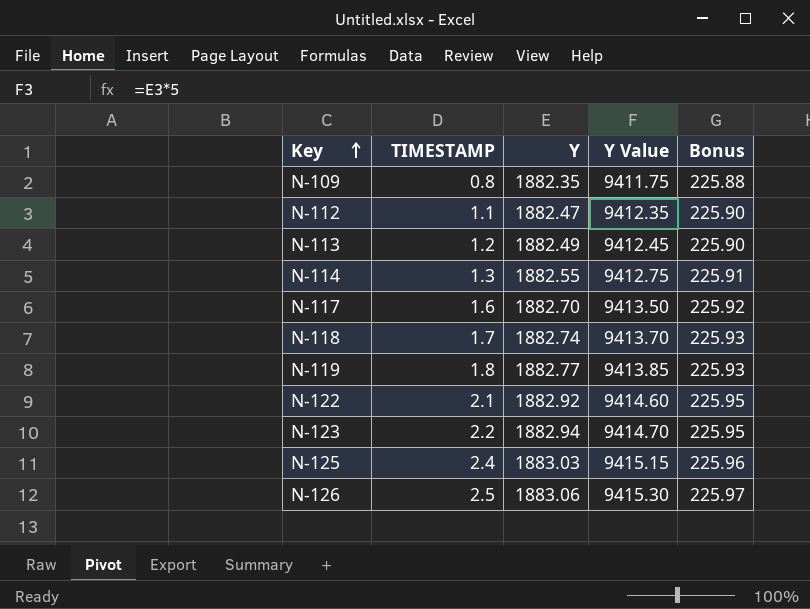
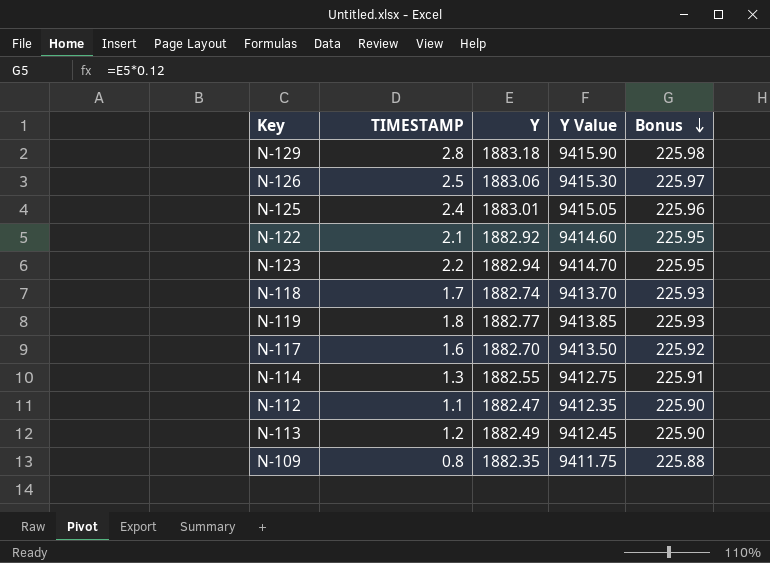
row order: Key ascending -> Bonus descending
row N-129: none -> 2.8 | 1883.18 | 9415.90 | 225.98
N-125 | Y: 1883.03 -> 1883.01
N-125 | Y Value: 9415.15 -> 9415.05

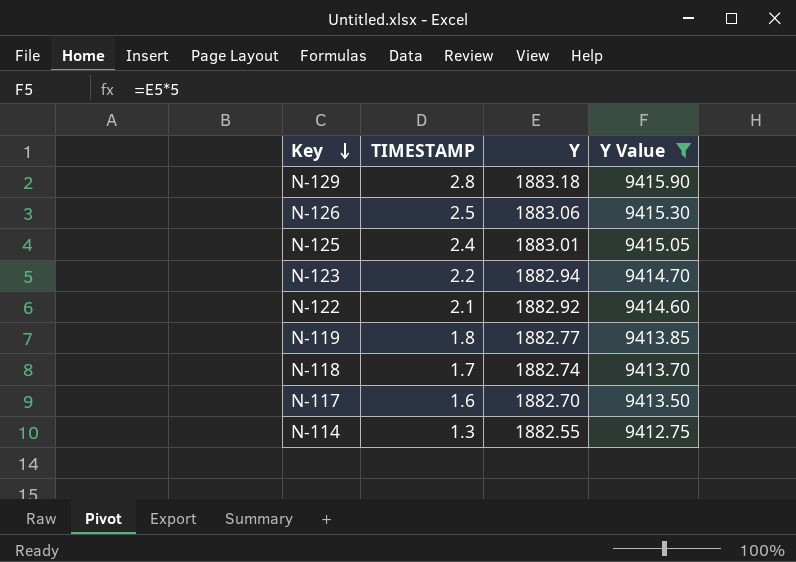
filter: none -> Y Value >= 9412.75
row order: Bonus descending -> Key descending
column Bonus | formula: [Y] * 0.12 -> none

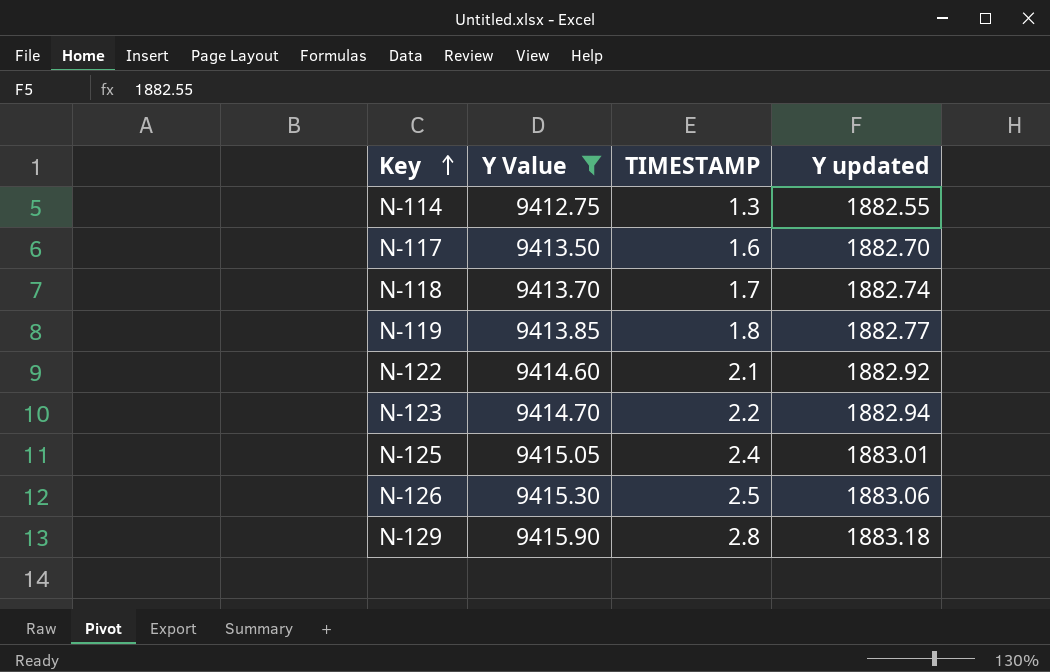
row order: Key descending -> Key ascending
column Y Value | position: 4 -> 2
column name: Y -> Y updated

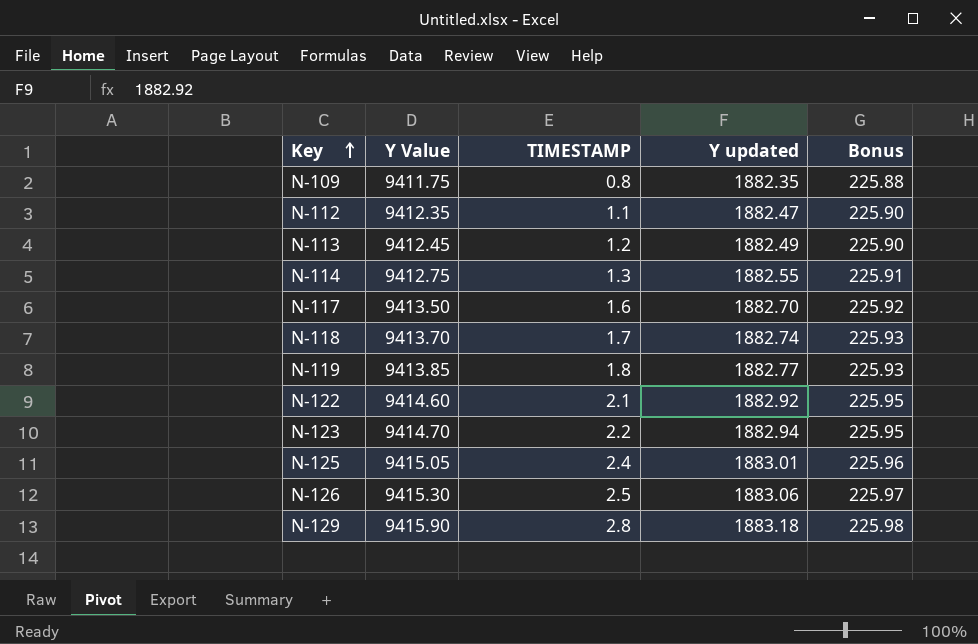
filter: Y Value >= 9412.75 -> none
column Bonus | formula: none -> [Y updated] * 0.12

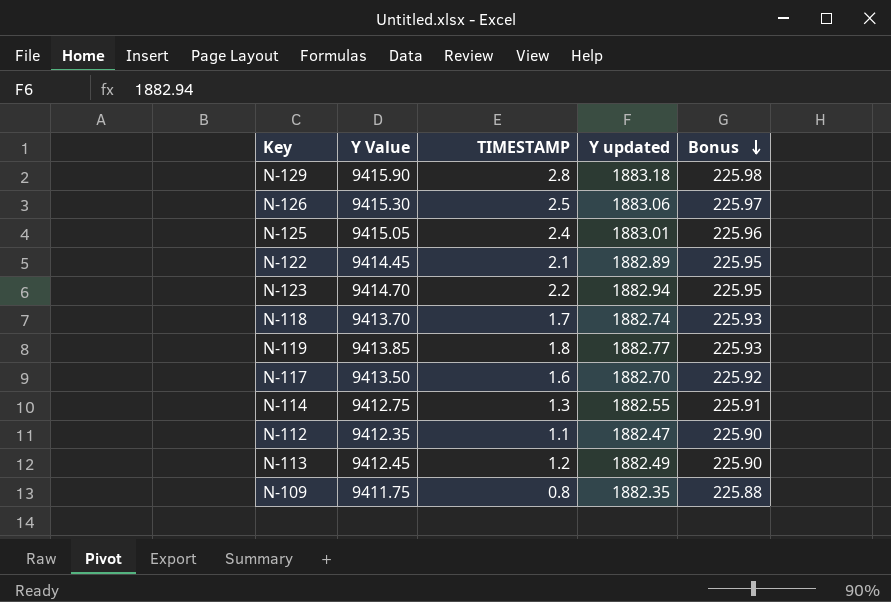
row order: Key ascending -> Bonus descending
N-122 | Y Value: 9414.60 -> 9414.45
N-122 | Y updated: 1882.92 -> 1882.89

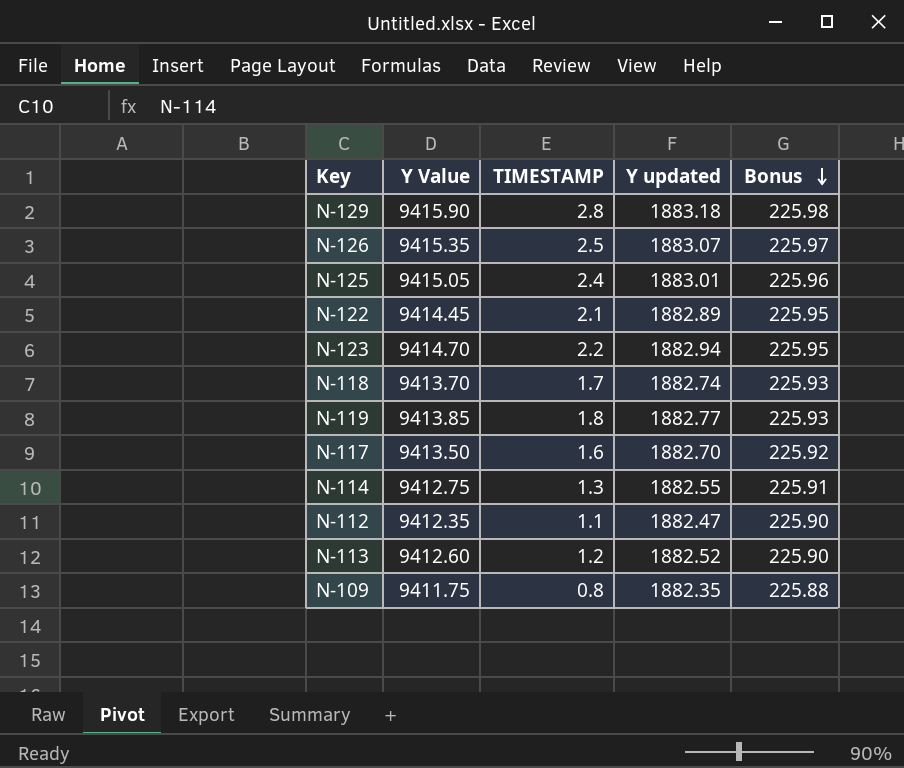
N-126 | Y Value: 9415.30 -> 9415.35
N-126 | Y updated: 1883.06 -> 1883.07
N-113 | Y Value: 9412.45 -> 9412.60
N-113 | Y updated: 1882.49 -> 1882.52

